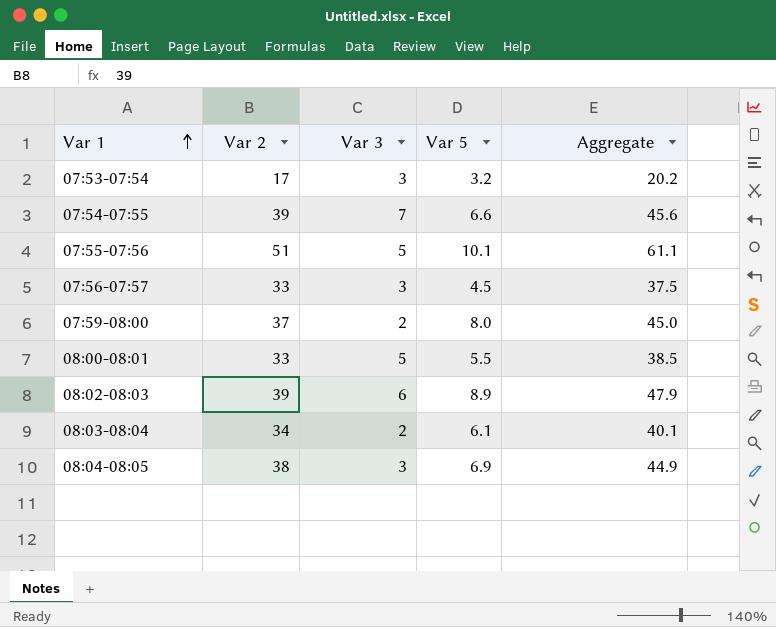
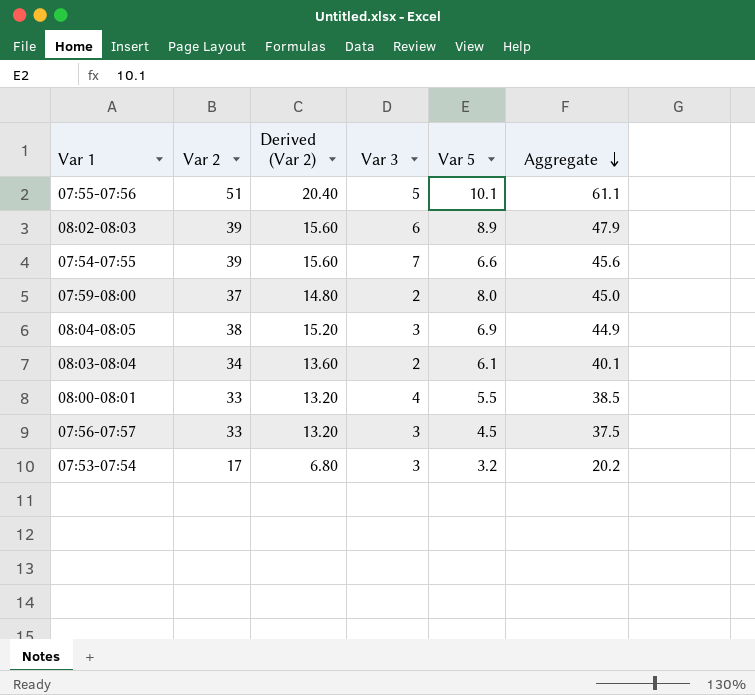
row order: Var 1 ascending -> Aggregate descending
column Derived (Var 2) | formula: none -> [Var 2] * 0.4
08:00-08:01 | Var 3: 5 -> 4

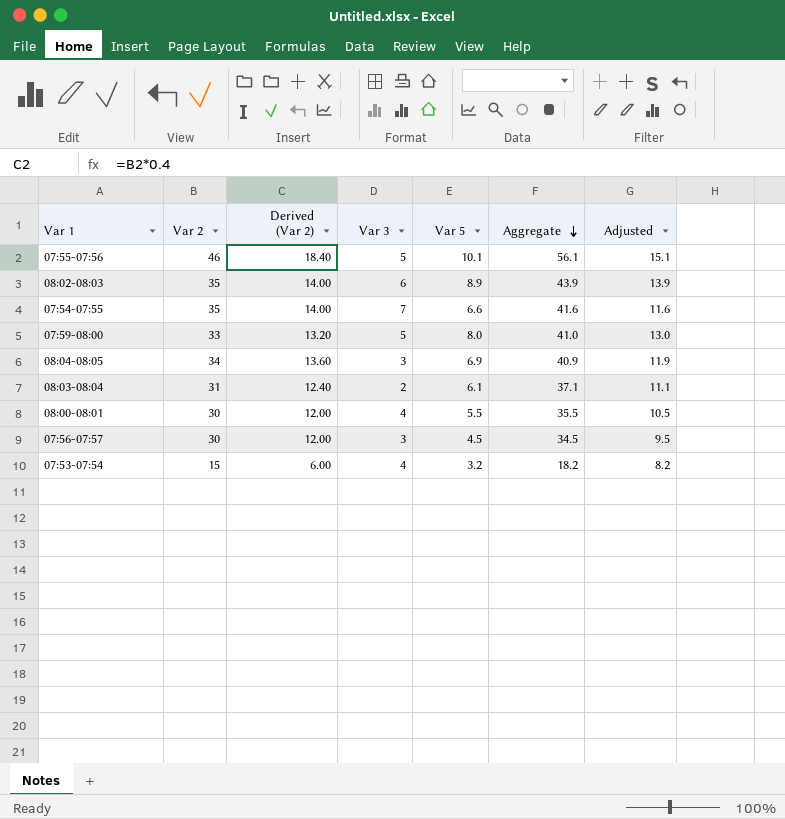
column Adjusted | formula: none -> [Var 5] + 5
07:55-07:56 | Var 2: 51 -> 46
07:55-07:56 | Derived (Var 2): 20.40 -> 18.40
07:55-07:56 | Aggregate: 61.1 -> 56.1
08:02-08:03 | Var 2: 39 -> 35
08:02-08:03 | Derived (Var 2): 15.60 -> 14.00
08:02-08:03 | Aggregate: 47.9 -> 43.9
07:54-07:55 | Var 2: 39 -> 35
07:54-07:55 | Derived (Var 2): 15.60 -> 14.00
07:54-07:55 | Aggregate: 45.6 -> 41.6
07:59-08:00 | Var 2: 37 -> 33
07:59-08:00 | Derived (Var 2): 14.80 -> 13.20
07:59-08:00 | Var 3: 2 -> 5
07:59-08:00 | Aggregate: 45.0 -> 41.0
08:04-08:05 | Var 2: 38 -> 34
08:04-08:05 | Derived (Var 2): 15.20 -> 13.60
08:04-08:05 | Aggregate: 44.9 -> 40.9
08:03-08:04 | Var 2: 34 -> 31
08:03-08:04 | Derived (Var 2): 13.60 -> 12.40
08:03-08:04 | Aggregate: 40.1 -> 37.1
08:00-08:01 | Var 2: 33 -> 30
08:00-08:01 | Derived (Var 2): 13.20 -> 12.00
08:00-08:01 | Aggregate: 38.5 -> 35.5
07:56-07:57 | Var 2: 33 -> 30
07:56-07:57 | Derived (Var 2): 13.20 -> 12.00
07:56-07:57 | Aggregate: 37.5 -> 34.5
07:53-07:54 | Var 2: 17 -> 15
07:53-07:54 | Derived (Var 2): 6.80 -> 6.00
07:53-07:54 | Var 3: 3 -> 4
07:53-07:54 | Aggregate: 20.2 -> 18.2

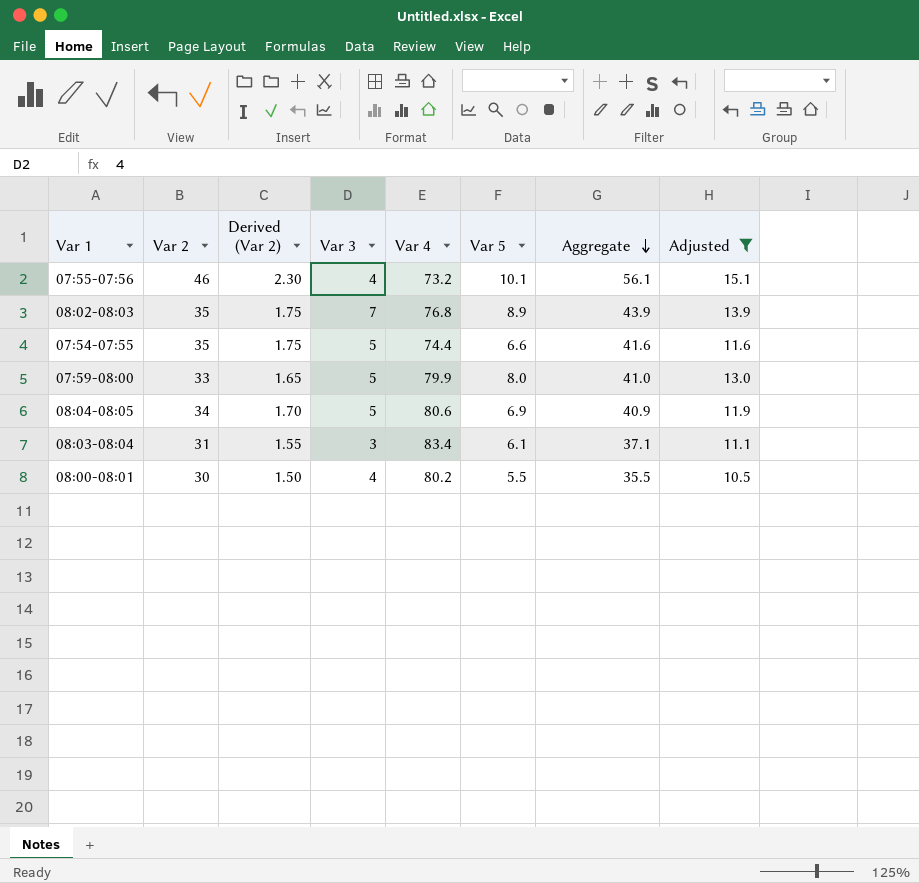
filter: none -> Adjusted >= 10.5
column Derived (Var 2) | formula: [Var 2] * 0.4 -> [Var 2] * 0.05
column Var 4 | position: none -> 5
07:55-07:56 | Var 3: 5 -> 4
08:02-08:03 | Var 3: 6 -> 7
07:54-07:55 | Var 3: 7 -> 5
08:04-08:05 | Var 3: 3 -> 5
08:03-08:04 | Var 3: 2 -> 3

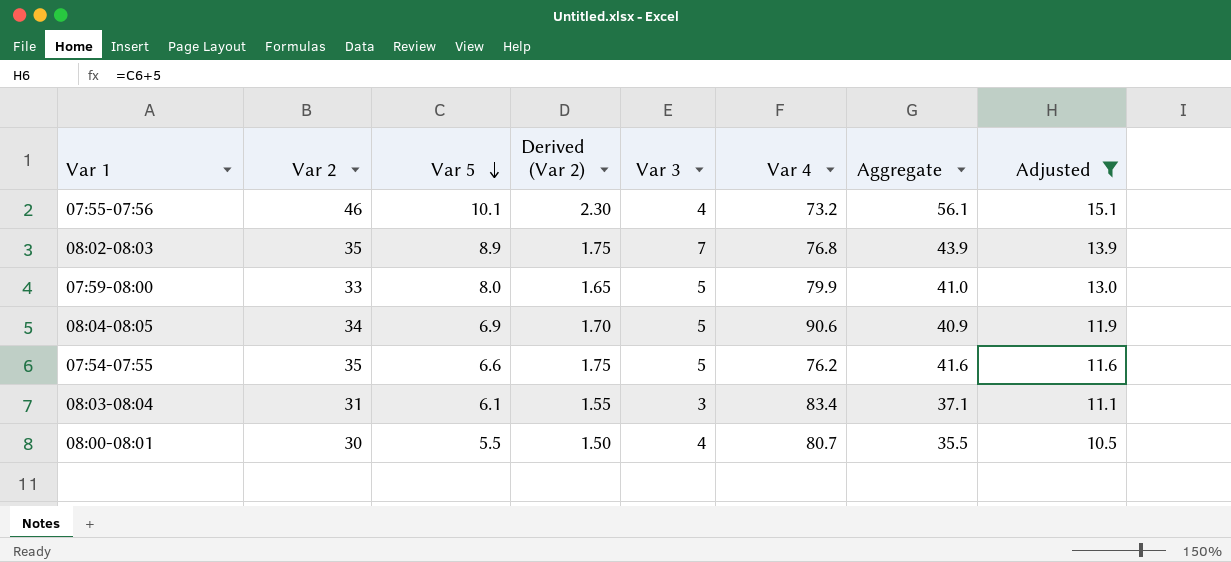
row order: Aggregate descending -> Var 5 descending
column Var 5 | position: 6 -> 3
08:04-08:05 | Var 4: 80.6 -> 90.6
07:54-07:55 | Var 4: 74.4 -> 76.2
08:00-08:01 | Var 4: 80.2 -> 80.7

